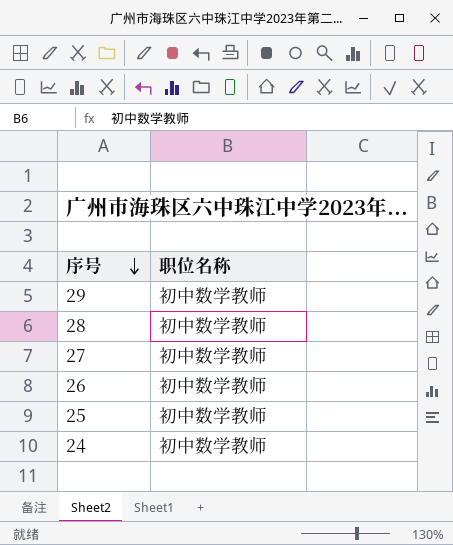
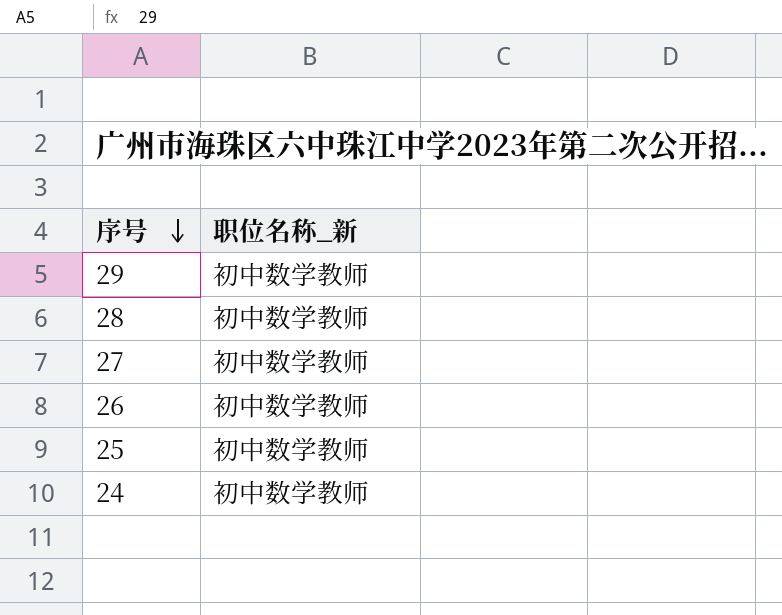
column name: 职位名称 -> 职位名称_新

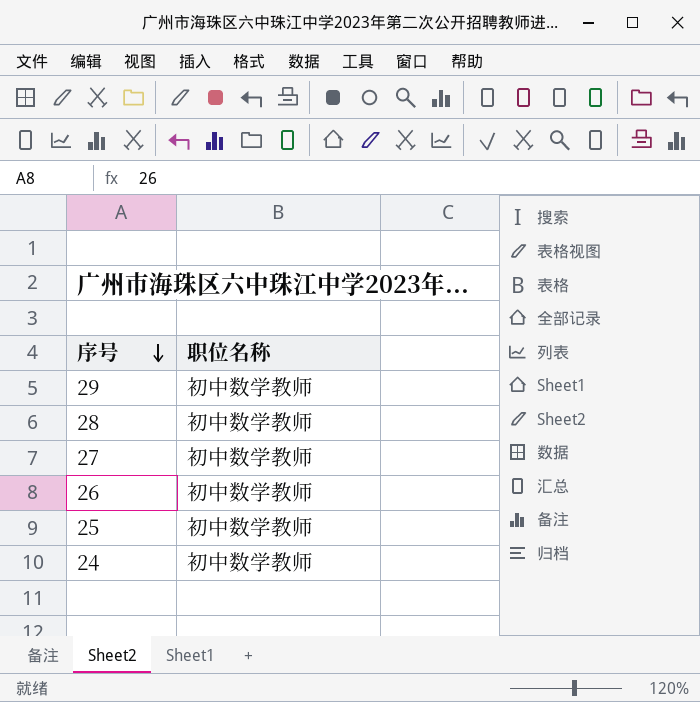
column name: 职位名称_新 -> 职位名称

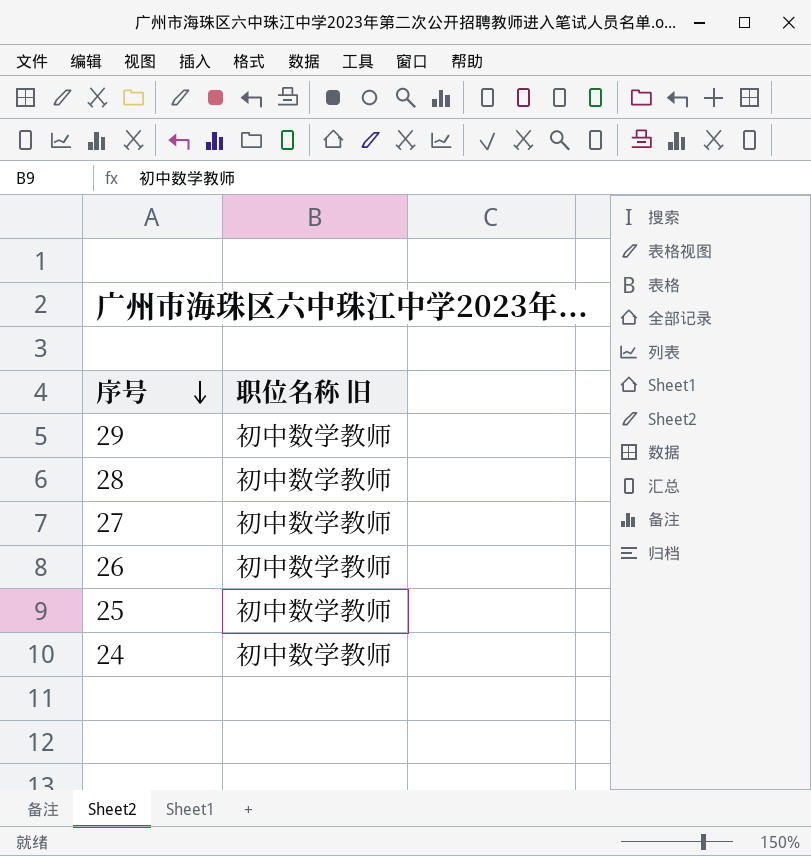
column name: 职位名称 -> 职位名称 旧

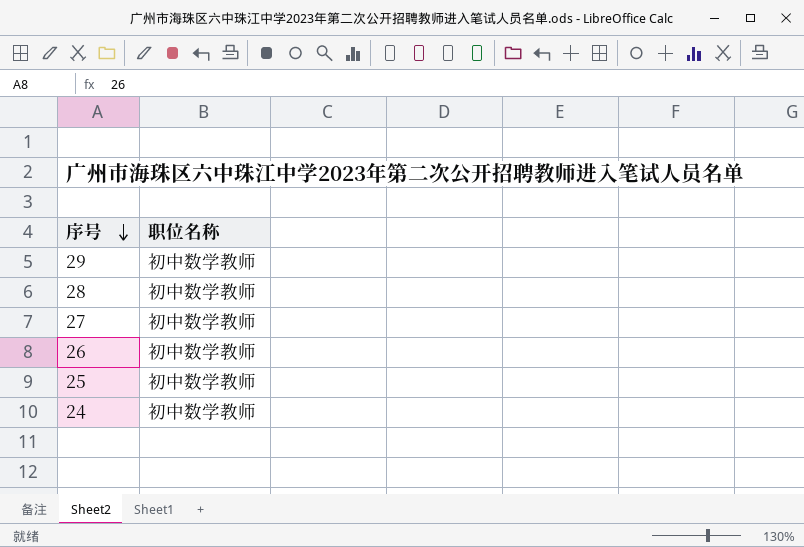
column name: 职位名称 旧 -> 职位名称

